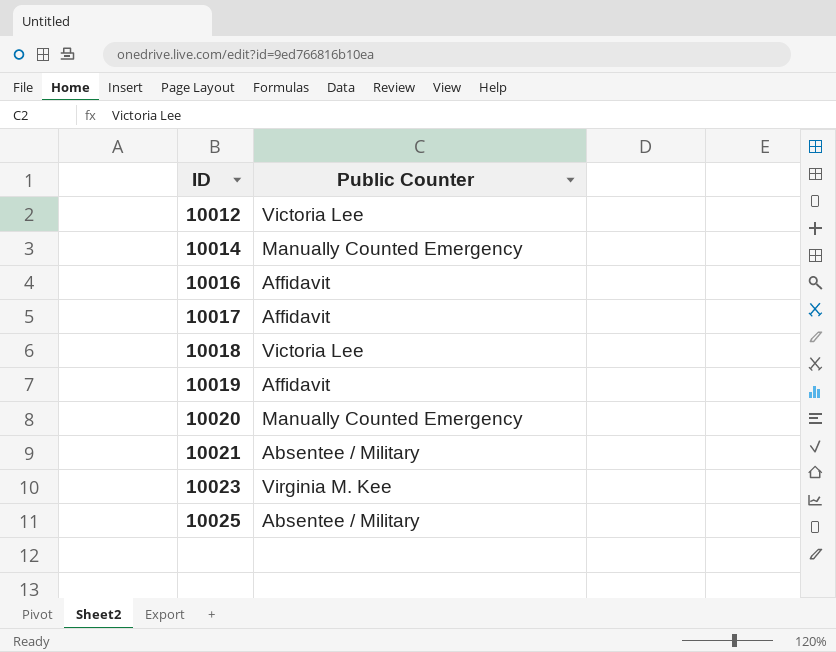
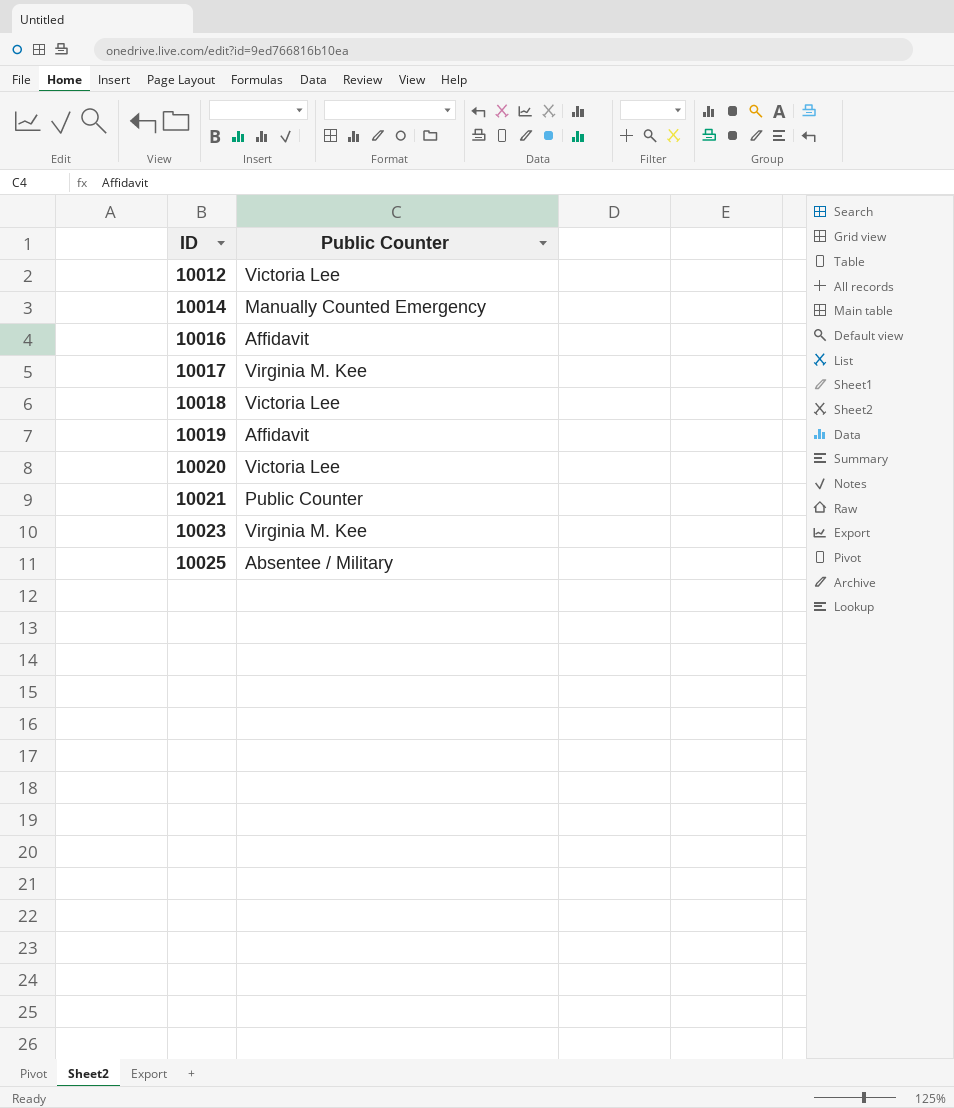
10017 | Public Counter: Affidavit -> Virginia M. Kee
10020 | Public Counter: Manually Counted Emergency -> Victoria Lee
10021 | Public Counter: Absentee / Military -> Public Counter

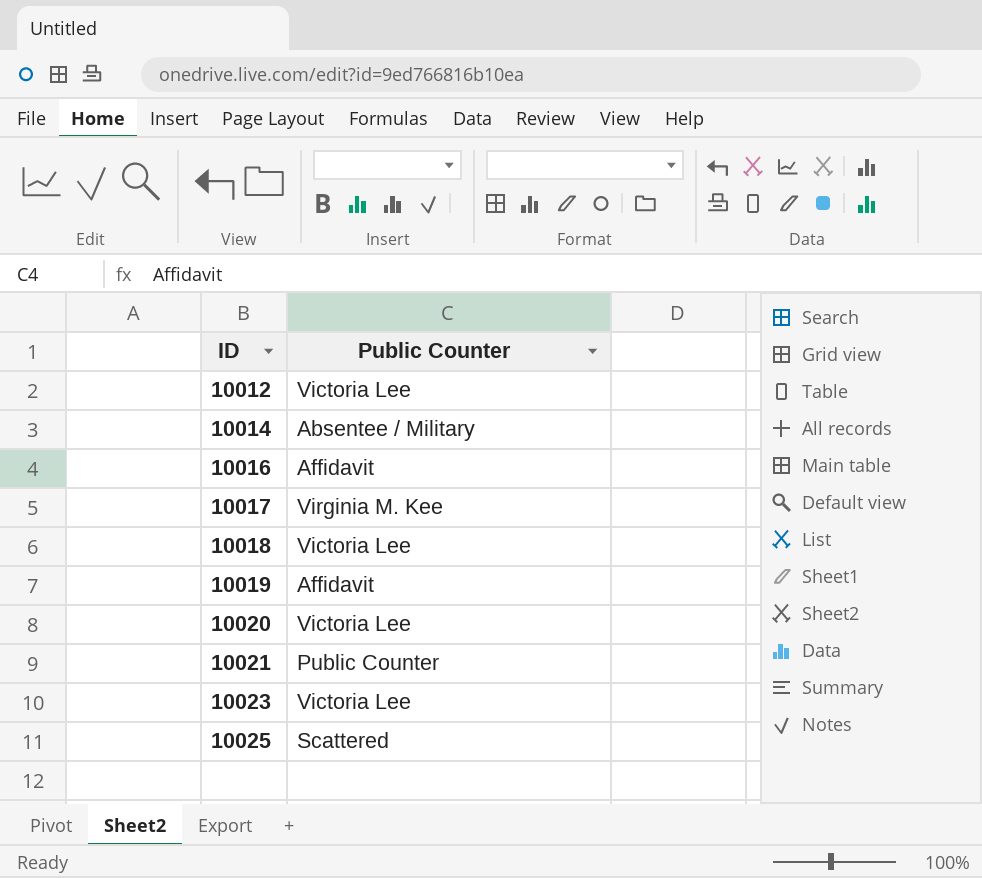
10014 | Public Counter: Manually Counted Emergency -> Absentee / Military
10023 | Public Counter: Virginia M. Kee -> Victoria Lee
10025 | Public Counter: Absentee / Military -> Scattered

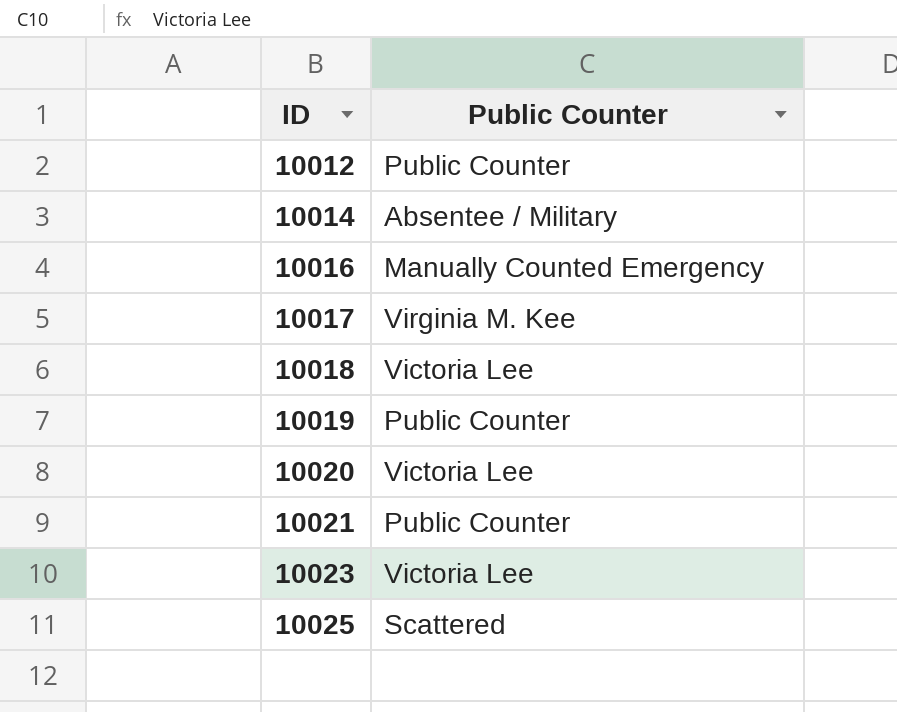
10012 | Public Counter: Victoria Lee -> Public Counter
10016 | Public Counter: Affidavit -> Manually Counted Emergency
10019 | Public Counter: Affidavit -> Public Counter

